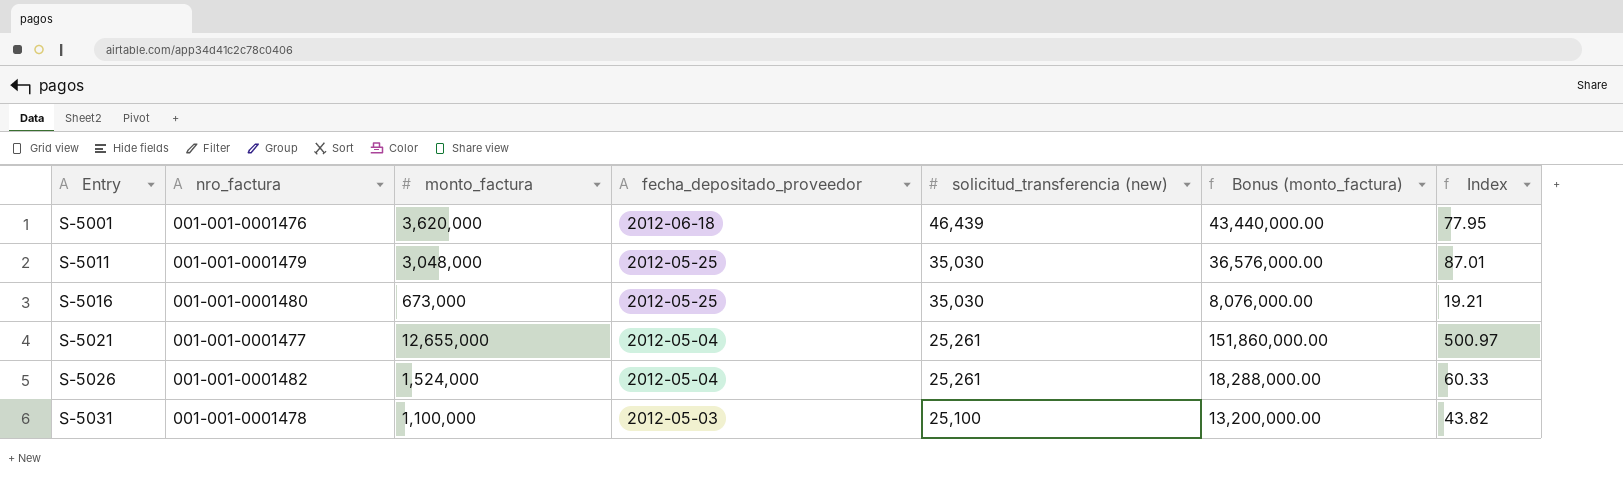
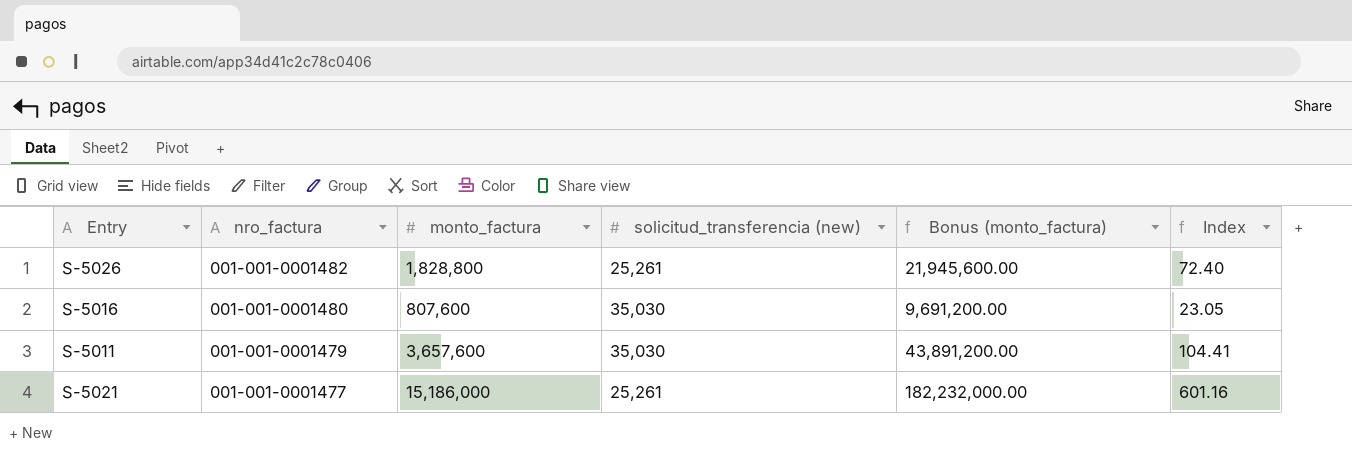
row order: Entry ascending -> nro_factura descending
column fecha_depositado_proveedor | position: 4 -> none
row S-5001: 001-001-0001476 | 3,620,000 | 2012-06-18 | 46,439 | 43,440,000.00 | 77.95 -> none
row S-5031: 001-001-0001478 | 1,100,000 | 2012-05-03 | 25,100 | 13,200,000.00 | 43.82 -> none
S-5026 | monto_factura: 1,524,000 -> 1,828,800
S-5026 | Bonus (monto_factura): 18,288,000.00 -> 21,945,600.00
S-5026 | Index: 60.33 -> 72.40
S-5016 | monto_factura: 673,000 -> 807,600
S-5016 | Bonus (monto_factura): 8,076,000.00 -> 9,691,200.00
S-5016 | Index: 19.21 -> 23.05
S-5011 | monto_factura: 3,048,000 -> 3,657,600
S-5011 | Bonus (monto_factura): 36,576,000.00 -> 43,891,200.00
S-5011 | Index: 87.01 -> 104.41
S-5021 | monto_factura: 12,655,000 -> 15,186,000
S-5021 | Bonus (monto_factura): 151,860,000.00 -> 182,232,000.00
S-5021 | Index: 500.97 -> 601.16

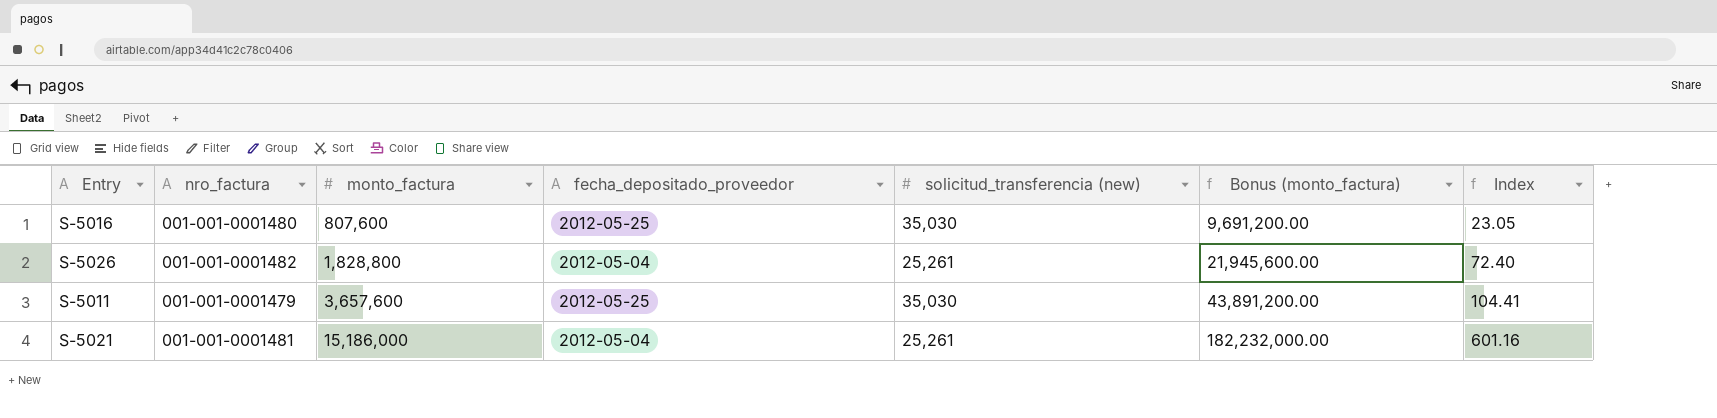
row order: nro_factura descending -> monto_factura ascending
column fecha_depositado_proveedor | position: none -> 4
S-5021 | nro_factura: 001-001-0001477 -> 001-001-0001481

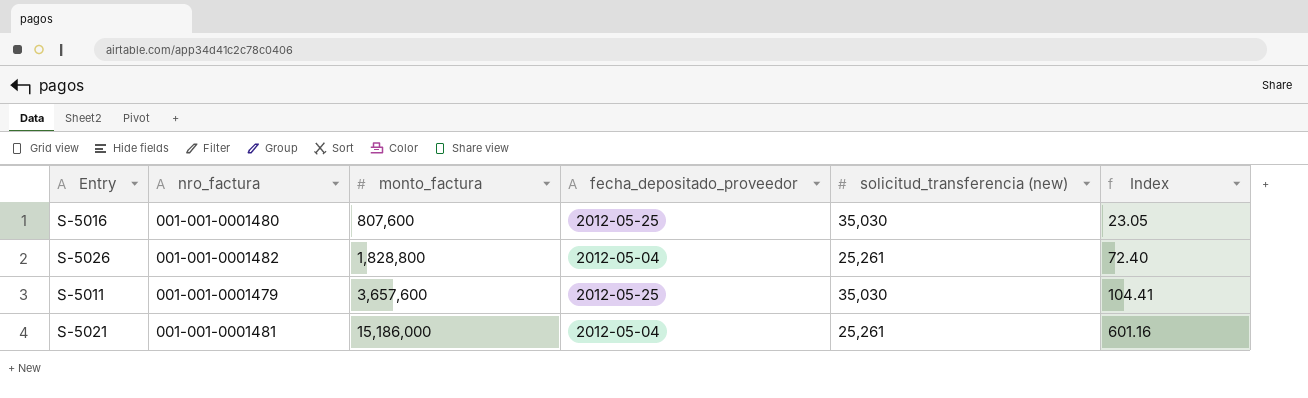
column Bonus (monto_factura) | formula: [monto_factura] * 12 -> none

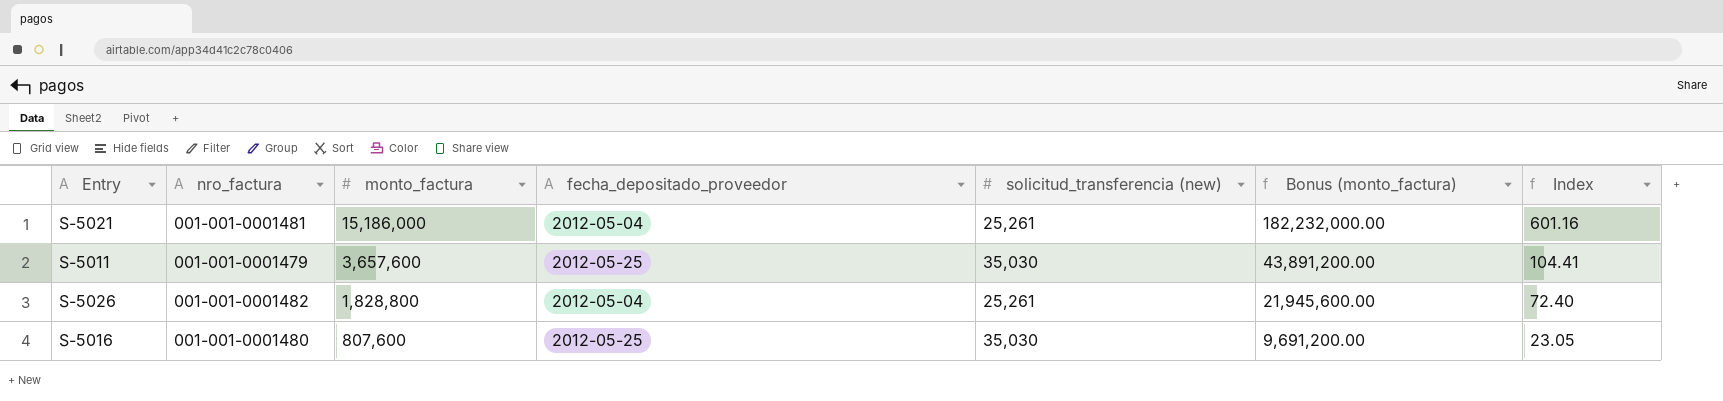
row order: monto_factura ascending -> monto_factura descending
column Bonus (monto_factura) | formula: none -> [monto_factura] * 12

